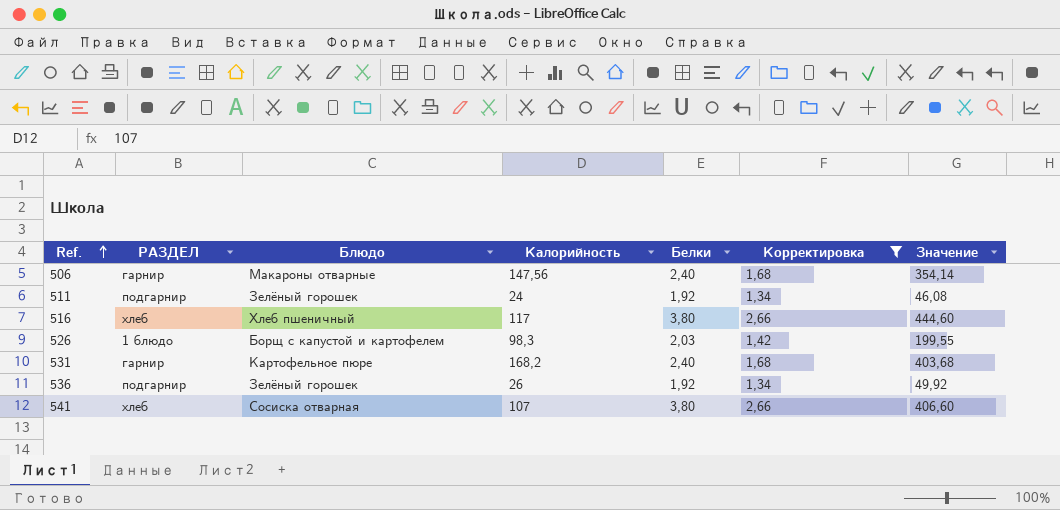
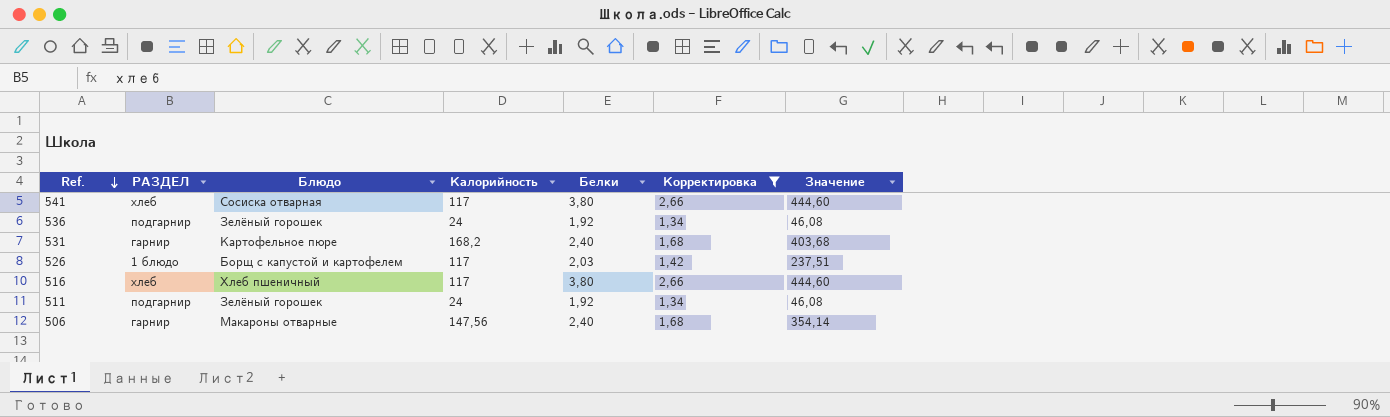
row order: Ref. ascending -> Ref. descending
541 | Калорийность: 107 -> 117
541 | Значение: 406,60 -> 444,60
536 | Калорийность: 26 -> 24
536 | Значение: 49,92 -> 46,08
526 | Калорийность: 98,3 -> 117
526 | Значение: 199,55 -> 237,51

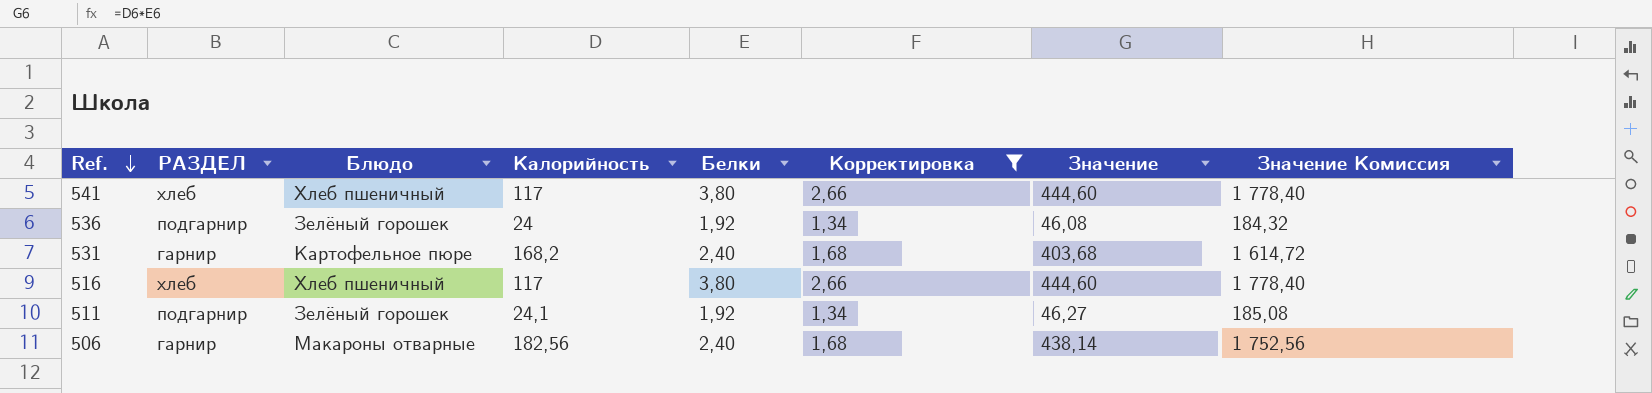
column Значение Комиссия | formula: none -> [Значение] * 4
row 526: 1 блюдо | Борщ с капустой и картофелем | 117 | 2,03 | 1,42 | 237,51 -> none
541 | Блюдо: Сосиска отварная -> Хлеб пшеничный
511 | Калорийность: 24 -> 24,1
511 | Значение: 46,08 -> 46,27
506 | Калорийность: 147,56 -> 182,56
506 | Значение: 354,14 -> 438,14

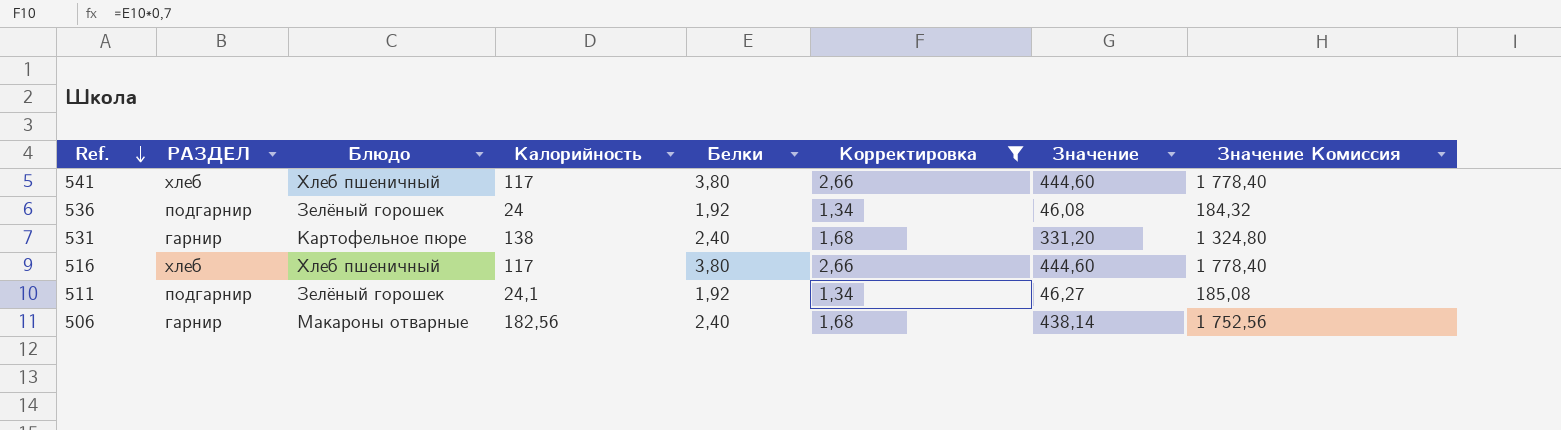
531 | Калорийность: 168,2 -> 138
531 | Значение: 403,68 -> 331,20
531 | Значение Комиссия: 1 614,72 -> 1 324,80

